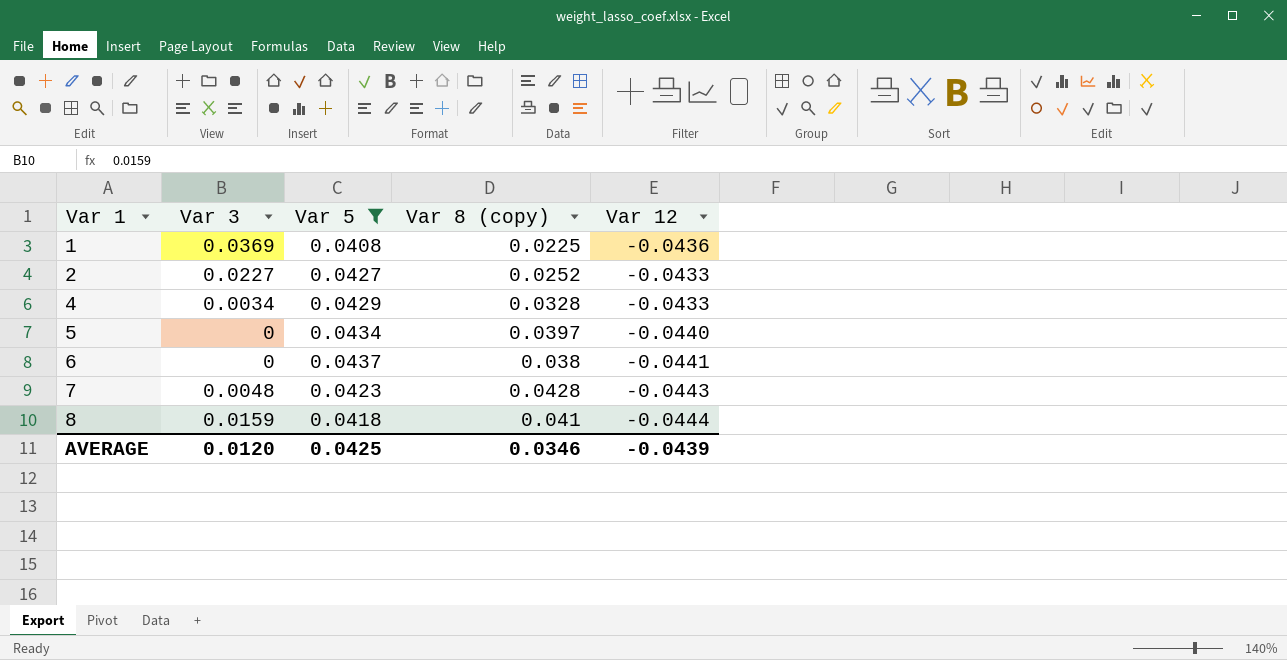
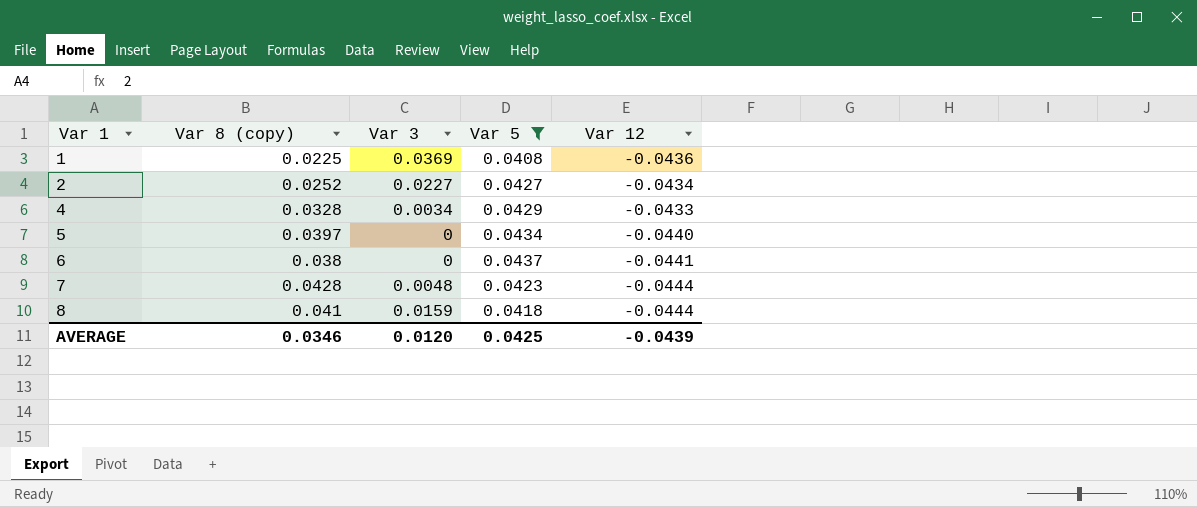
column Var 8 (copy) | position: 4 -> 2
2 | Var 12: -0.0433 -> -0.0434
7 | Var 12: -0.0443 -> -0.0444

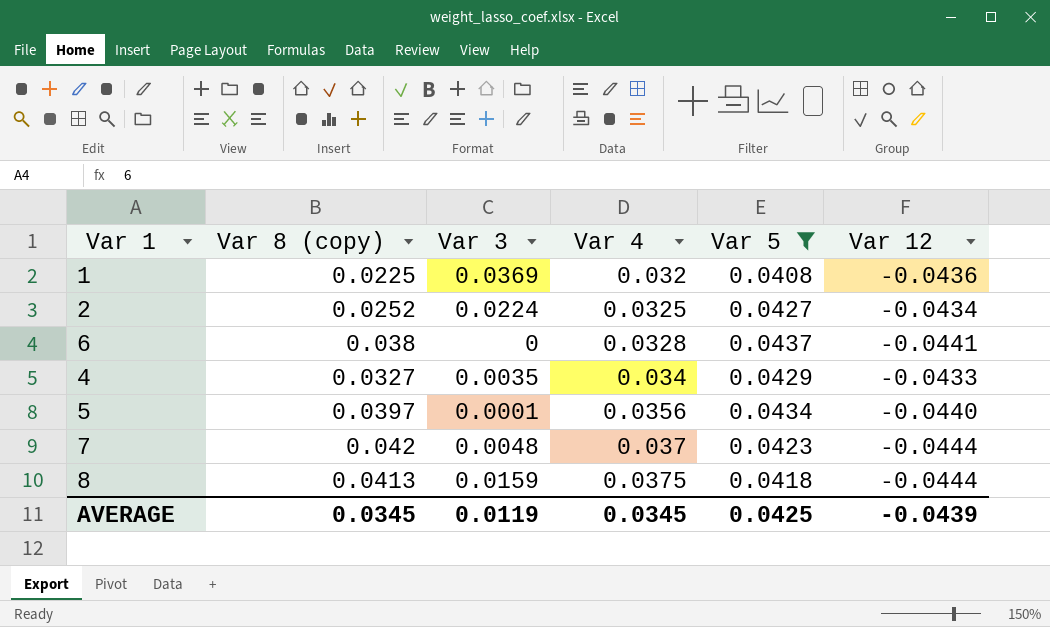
row order: Var 1 ascending -> Var 4 ascending
column Var 4 | position: none -> 4
2 | Var 3: 0.0227 -> 0.0224
4 | Var 8 (copy): 0.0328 -> 0.0327
4 | Var 3: 0.0034 -> 0.0035
5 | Var 3: 0 -> 0.0001
7 | Var 8 (copy): 0.0428 -> 0.042
8 | Var 8 (copy): 0.041 -> 0.0413
AVERAGE | Var 8 (copy): 0.0346 -> 0.0345
AVERAGE | Var 3: 0.0120 -> 0.0119

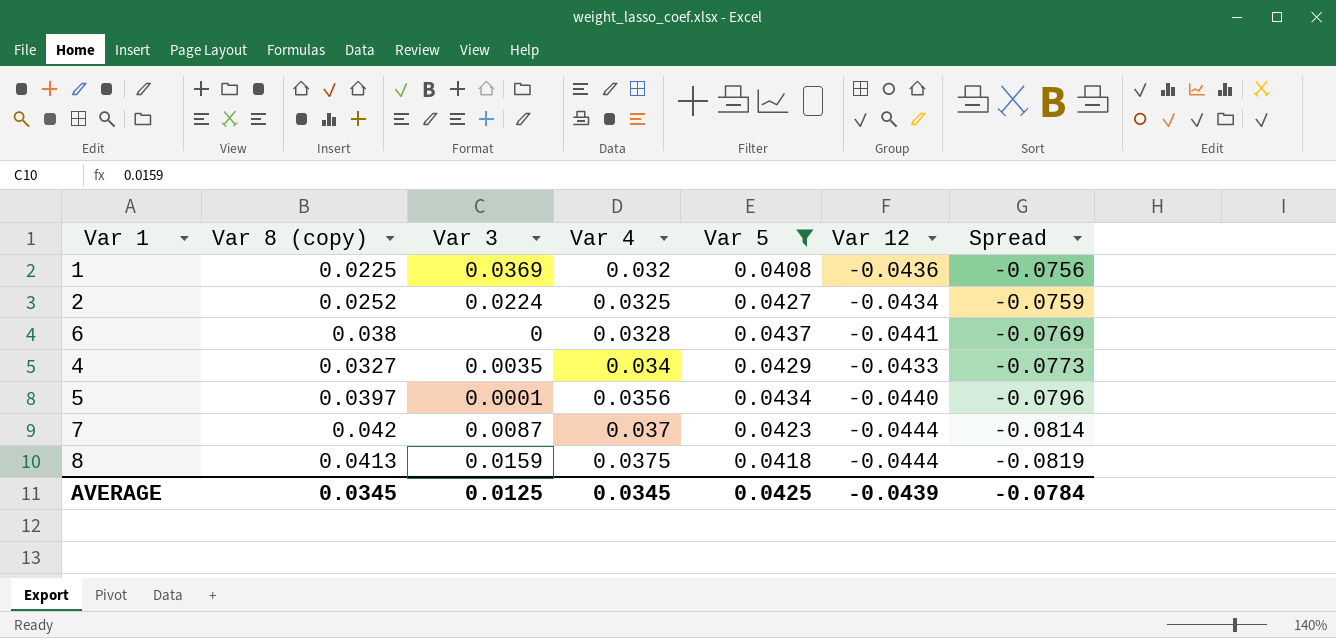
column Spread | formula: none -> [Var 12] - [Var 4]
7 | Var 3: 0.0048 -> 0.0087
AVERAGE | Var 3: 0.0119 -> 0.0125

